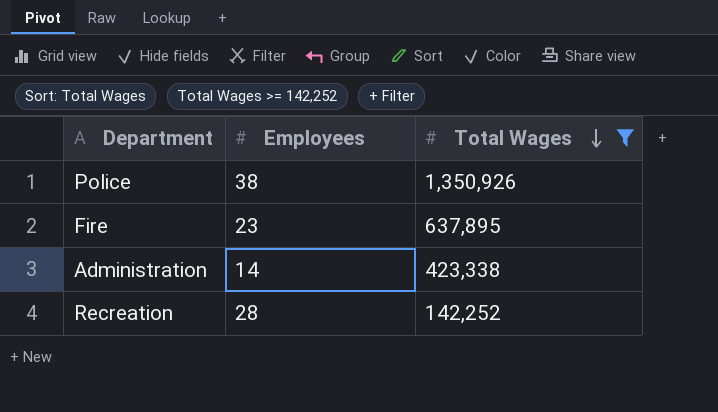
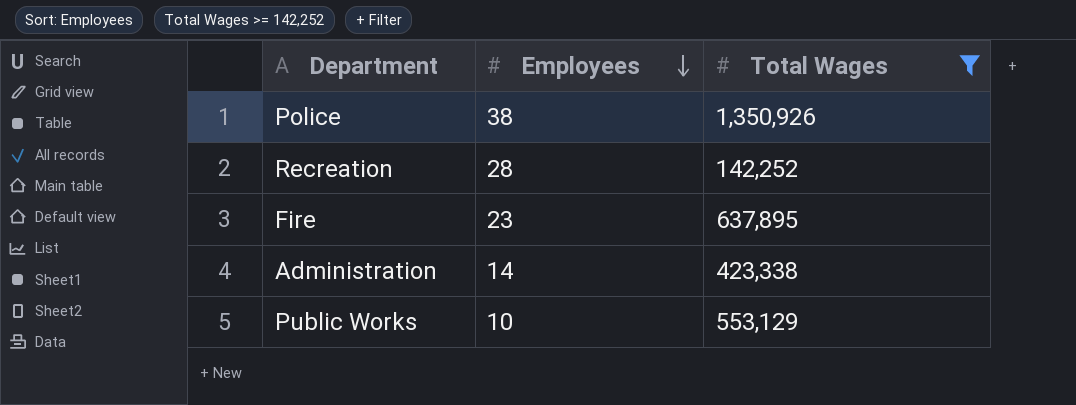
row order: Total Wages descending -> Employees descending
row Public Works: none -> 10 | 553,129

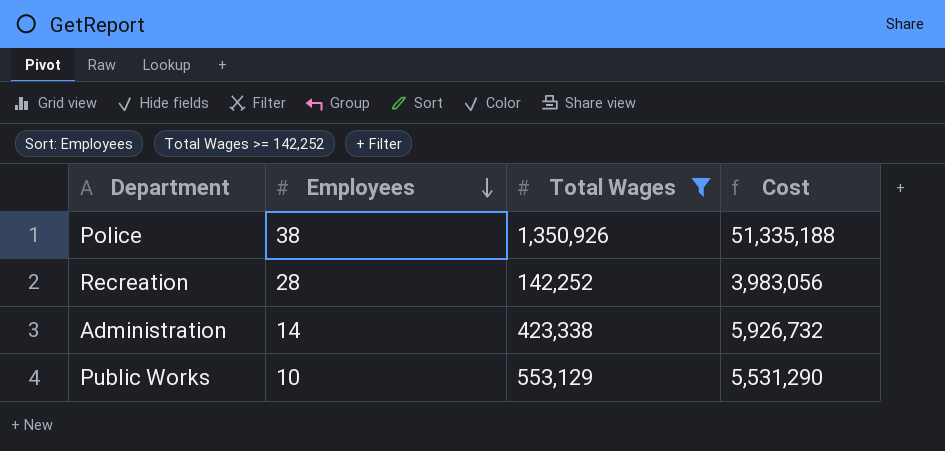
column Cost | formula: none -> [Employees] * [Total Wages]
row Fire: 23 | 637,895 -> none

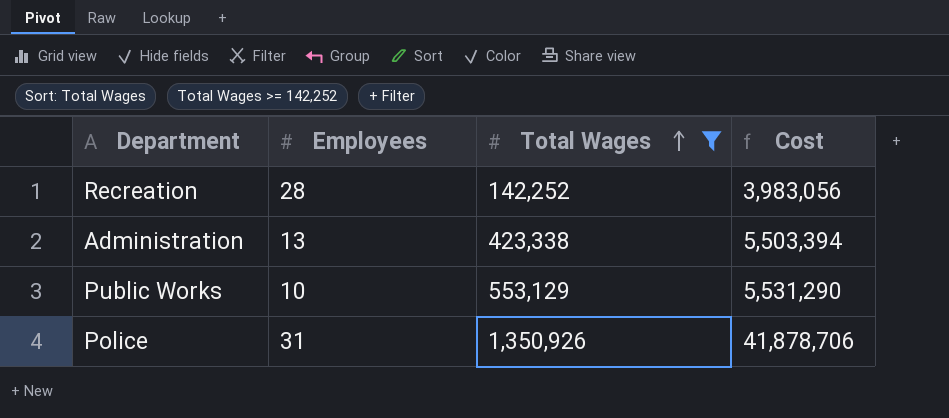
row order: Employees descending -> Total Wages ascending
Administration | Employees: 14 -> 13
Administration | Cost: 5,926,732 -> 5,503,394
Police | Employees: 38 -> 31
Police | Cost: 51,335,188 -> 41,878,706

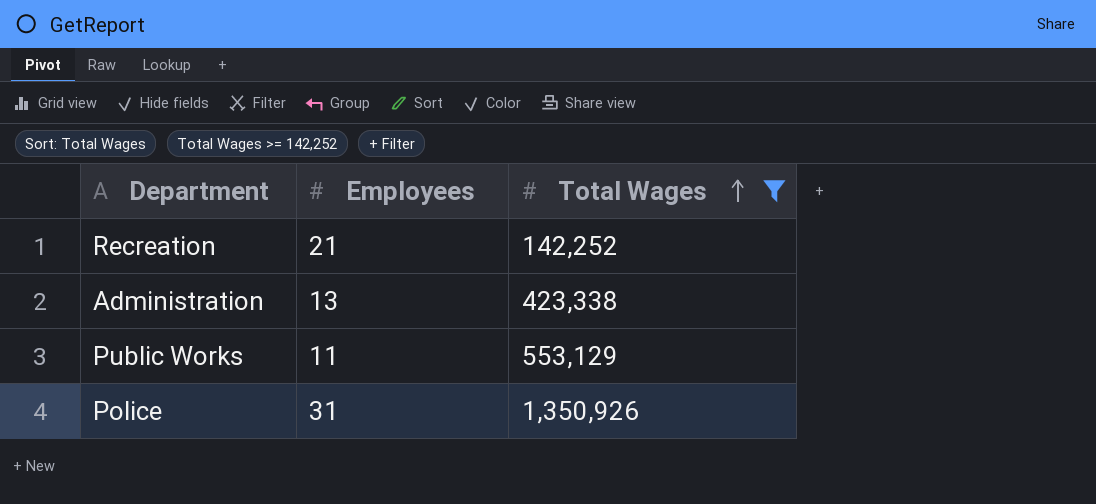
column Cost | formula: [Employees] * [Total Wages] -> none
Recreation | Employees: 28 -> 21
Public Works | Employees: 10 -> 11

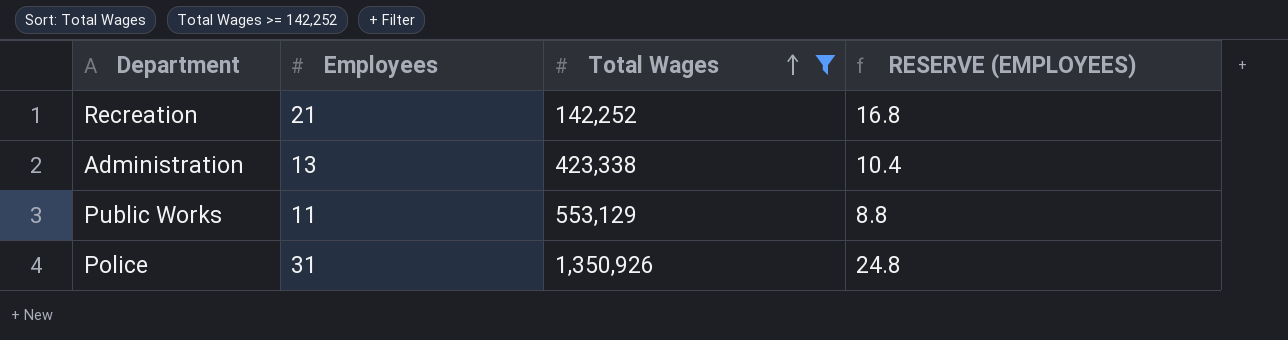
column RESERVE (EMPLOYEES) | formula: none -> [Employees] * 0.8

